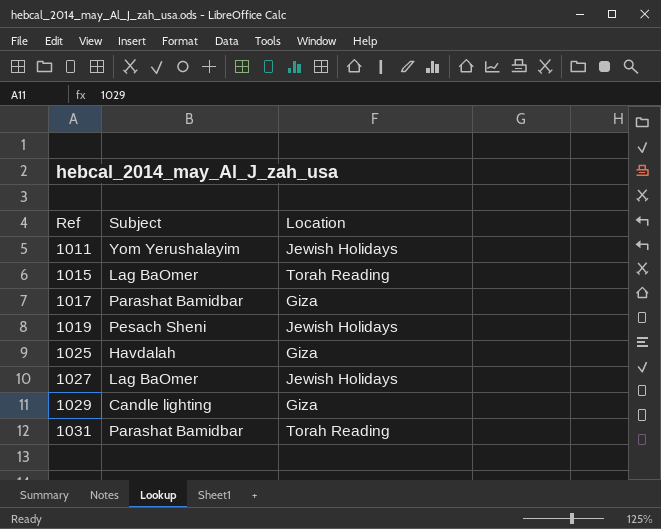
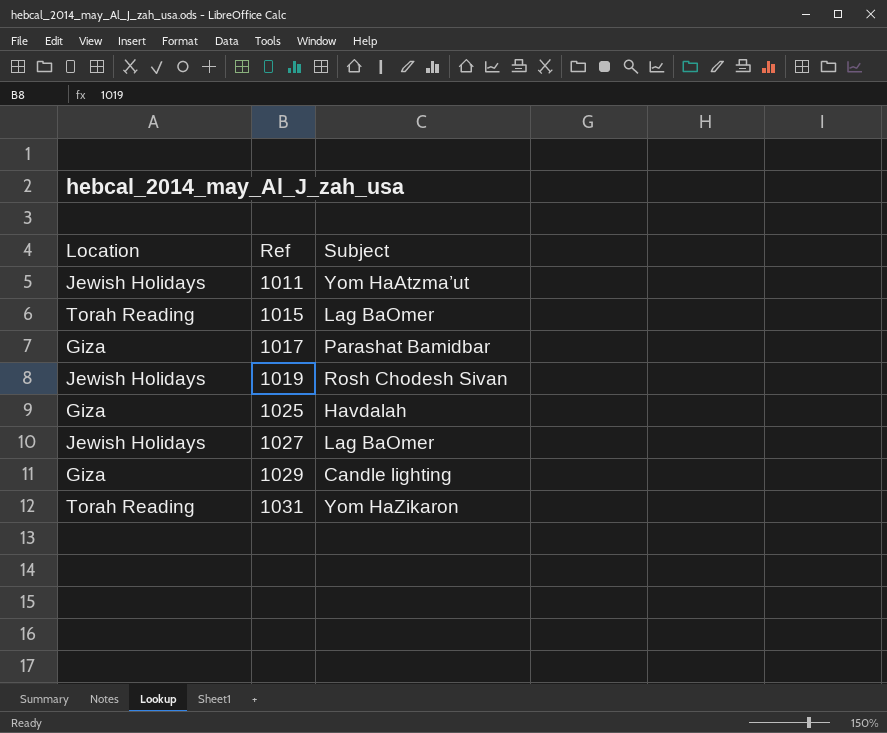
column Location | position: 3 -> 1
1011 | Subject: Yom Yerushalayim -> Yom HaAtzma’ut
1019 | Subject: Pesach Sheni -> Rosh Chodesh Sivan
1031 | Subject: Parashat Bamidbar -> Yom HaZikaron

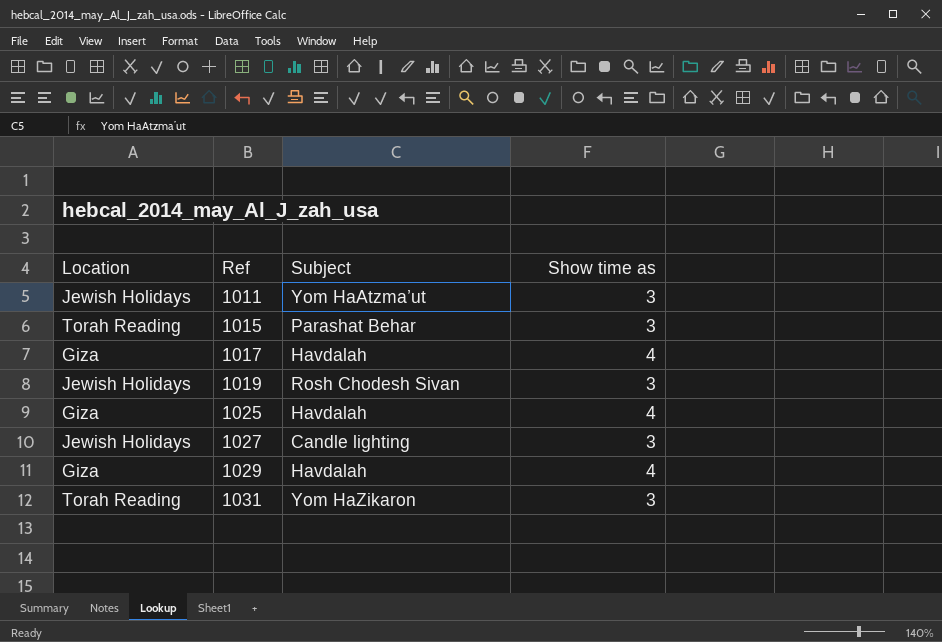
column Show time as | position: none -> 4
1015 | Subject: Lag BaOmer -> Parashat Behar
1017 | Subject: Parashat Bamidbar -> Havdalah
1027 | Subject: Lag BaOmer -> Candle lighting
1029 | Subject: Candle lighting -> Havdalah

